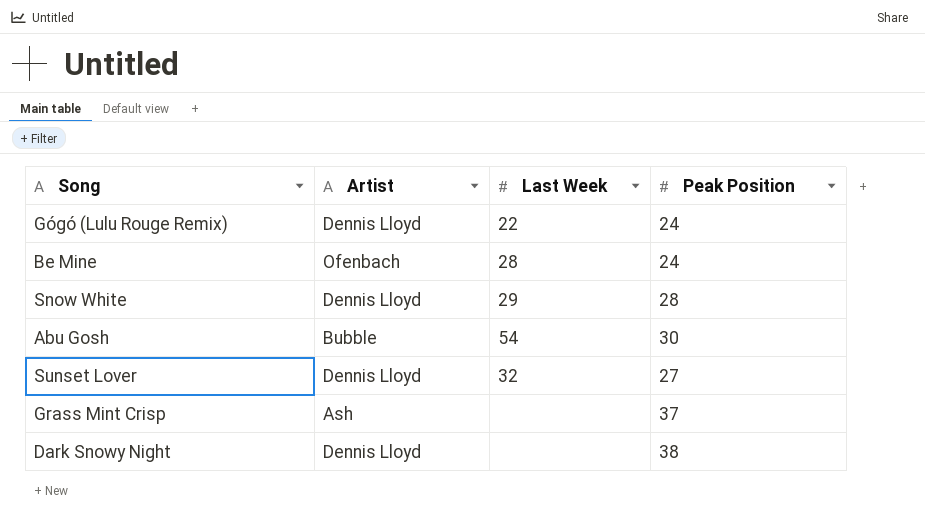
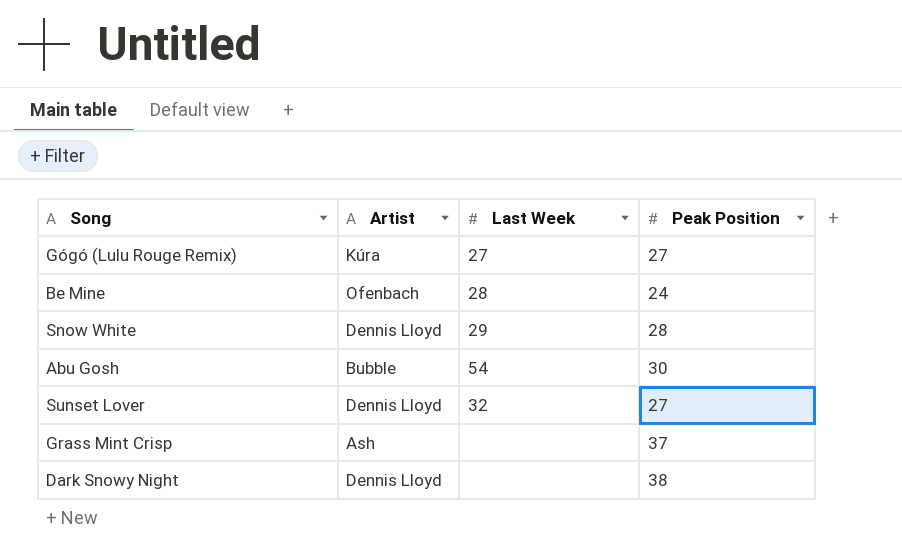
Gógó (Lulu Rouge Remix) | Artist: Dennis Lloyd -> Kúra
Gógó (Lulu Rouge Remix) | Last Week: 22 -> 27
Gógó (Lulu Rouge Remix) | Peak Position: 24 -> 27

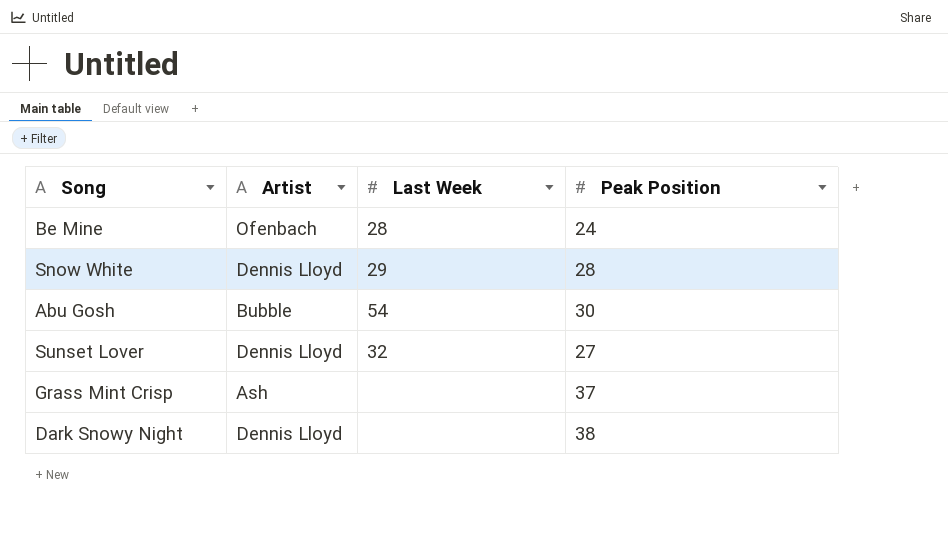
row Gógó (Lulu Rouge Remix): Kúra | 27 | 27 -> none

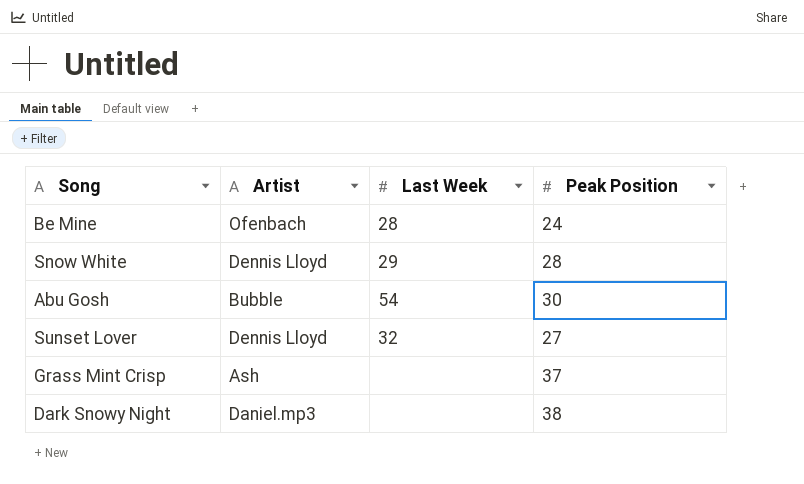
Dark Snowy Night | Artist: Dennis Lloyd -> Daniel.mp3

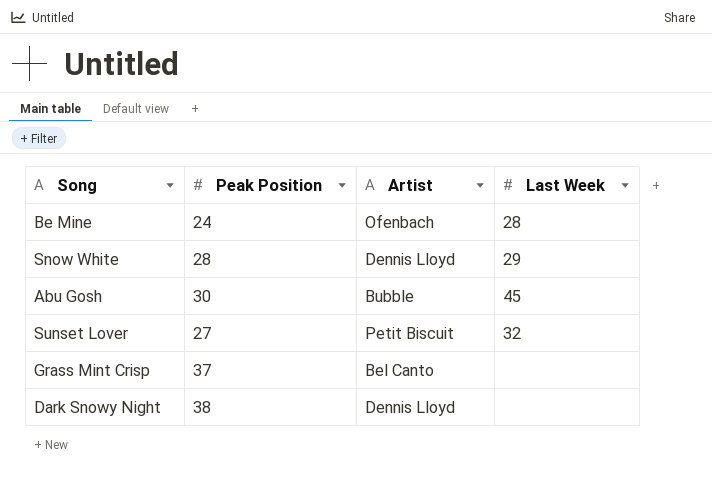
column Peak Position | position: 4 -> 2
Abu Gosh | Last Week: 54 -> 45
Sunset Lover | Artist: Dennis Lloyd -> Petit Biscuit
Grass Mint Crisp | Artist: Ash -> Bel Canto
Dark Snowy Night | Artist: Daniel.mp3 -> Dennis Lloyd

